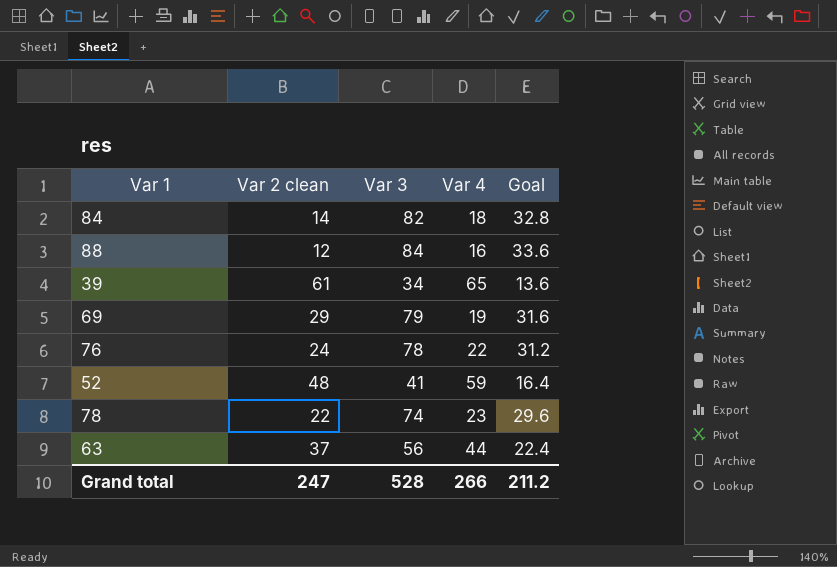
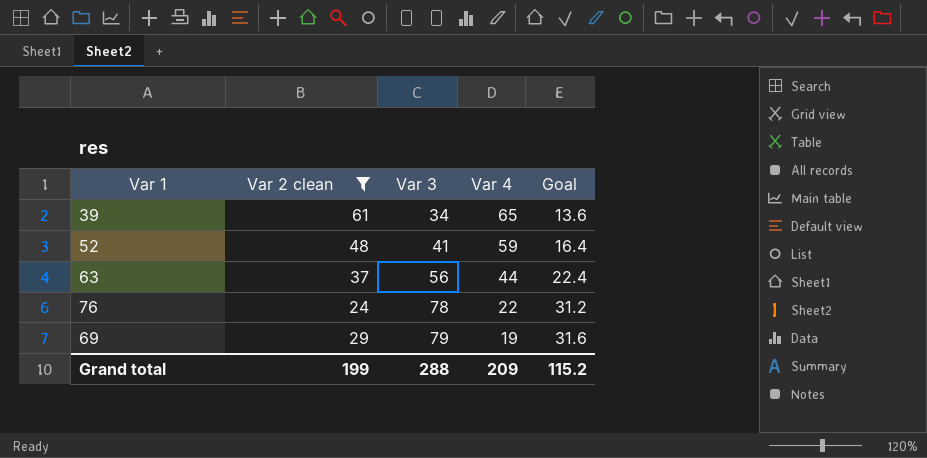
filter: none -> Var 2 clean >= 24
row order: none -> Var 3 ascending
Grand total | Var 2 clean: 247 -> 199
Grand total | Var 3: 528 -> 288
Grand total | Var 4: 266 -> 209
Grand total | Goal: 211.2 -> 115.2

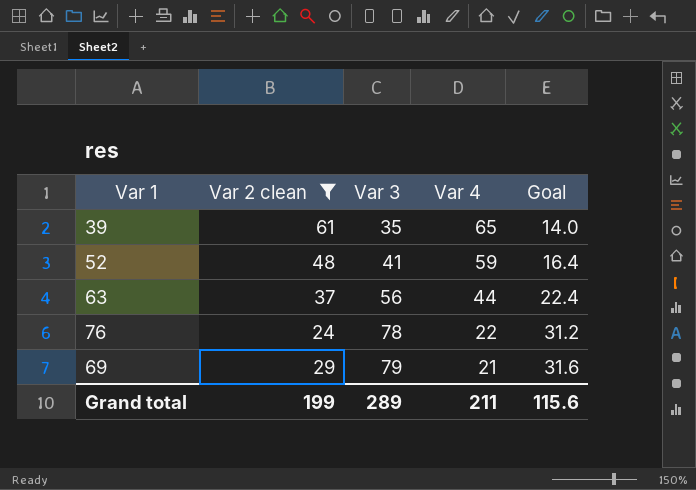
39 | Var 3: 34 -> 35
39 | Goal: 13.6 -> 14.0
69 | Var 4: 19 -> 21
Grand total | Var 3: 288 -> 289
Grand total | Var 4: 209 -> 211
Grand total | Goal: 115.2 -> 115.6

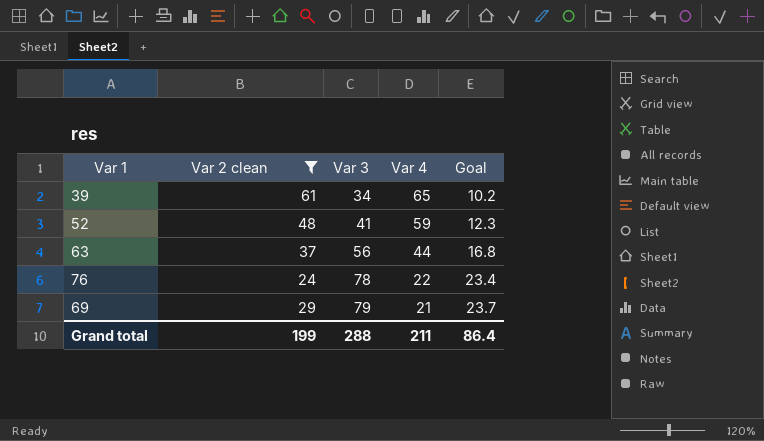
column Goal | formula: [Var 3] * 0.4 -> [Var 3] * 0.3
39 | Var 3: 35 -> 34
Grand total | Var 3: 289 -> 288
Grand total | Goal: 115.6 -> 86.4

